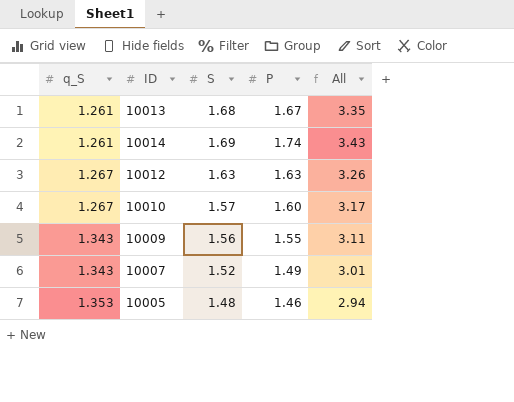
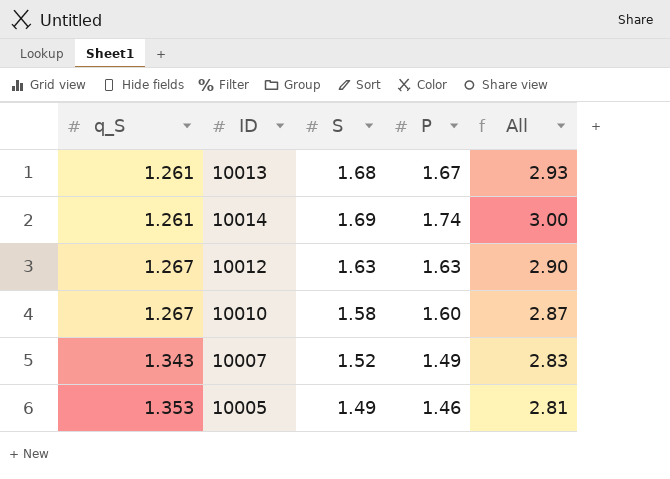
column All | formula: [S] + [P] -> [q_S] + [P]
row 10009: 1.343 | 1.56 | 1.55 | 3.11 -> none
10010 | S: 1.57 -> 1.58
10005 | S: 1.48 -> 1.49

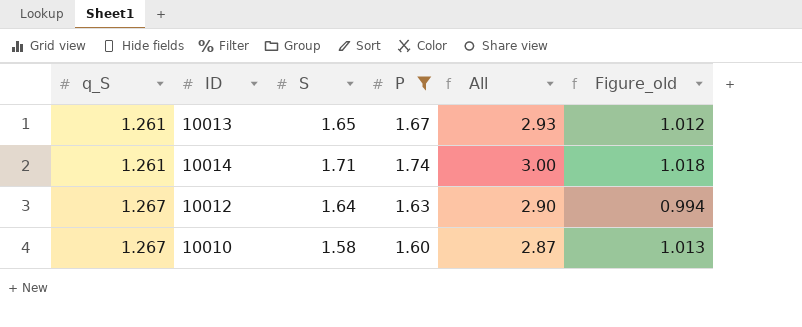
filter: none -> P >= 1.60
column Figure_old | formula: none -> [P] / [S]
10013 | S: 1.68 -> 1.65
10014 | S: 1.69 -> 1.71
10012 | S: 1.63 -> 1.64

